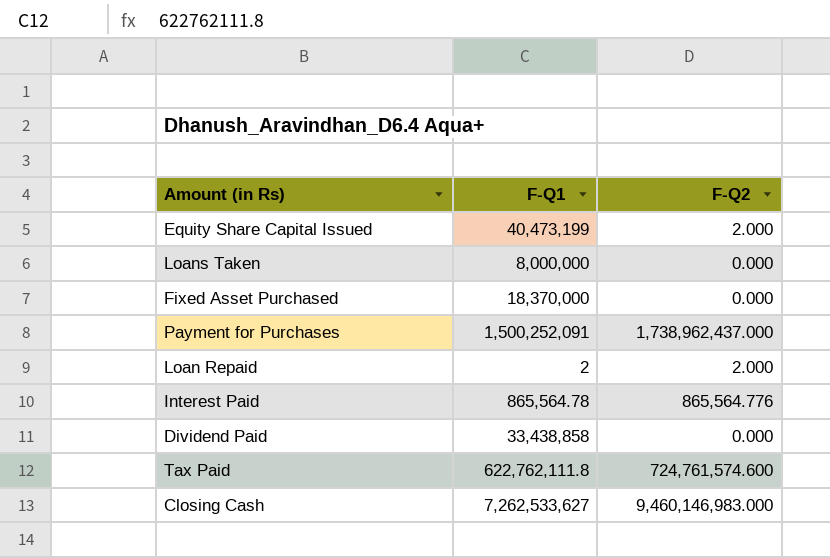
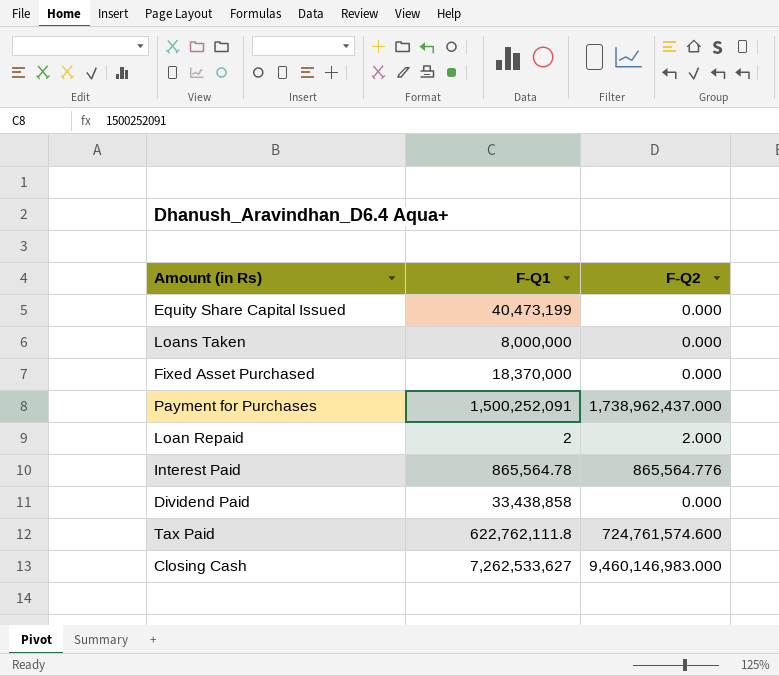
Equity Share Capital Issued | F-Q2: 2.000 -> 0.000

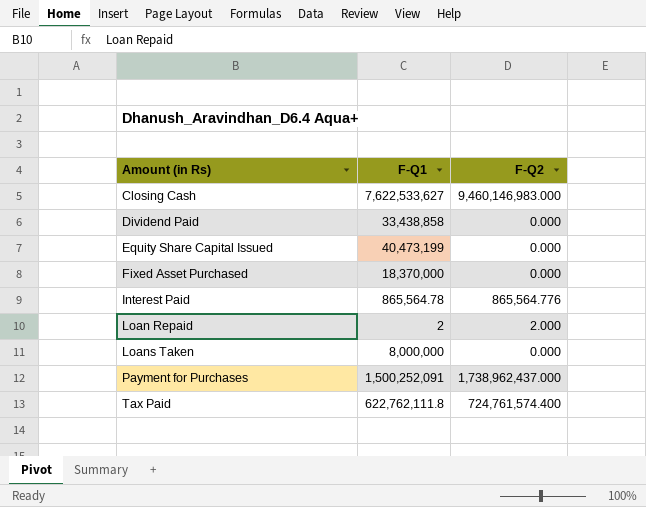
row order: none -> Amount (in Rs) ascending
Closing Cash | F-Q1: 7,262,533,627 -> 7,622,533,627
Tax Paid | F-Q2: 724,761,574.600 -> 724,761,574.400

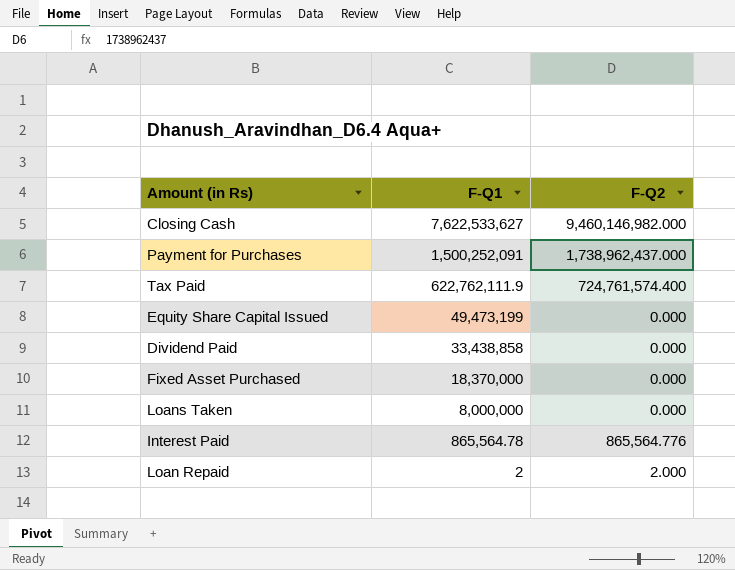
row order: Amount (in Rs) ascending -> F-Q1 descending
Closing Cash | F-Q2: 9,460,146,983.000 -> 9,460,146,982.000
Tax Paid | F-Q1: 622,762,111.8 -> 622,762,111.9
Equity Share Capital Issued | F-Q1: 40,473,199 -> 49,473,199

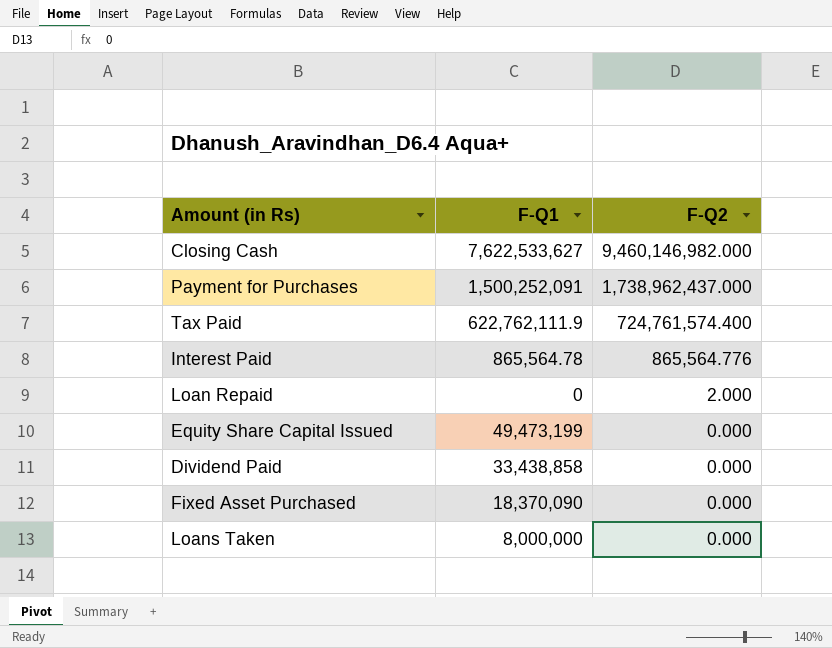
row order: F-Q1 descending -> F-Q2 descending
Loan Repaid | F-Q1: 2 -> 0
Fixed Asset Purchased | F-Q1: 18,370,000 -> 18,370,090

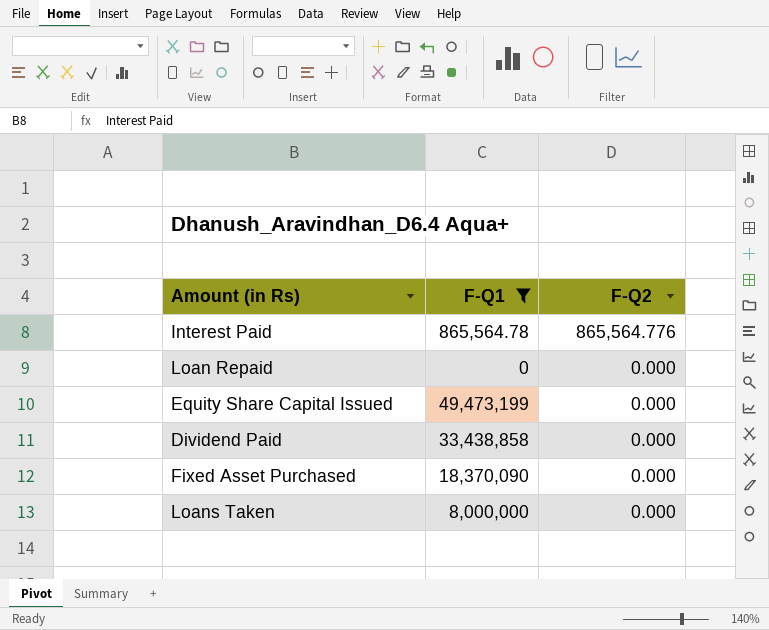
filter: none -> F-Q1 <= 49,473,199
Loan Repaid | F-Q2: 2.000 -> 0.000

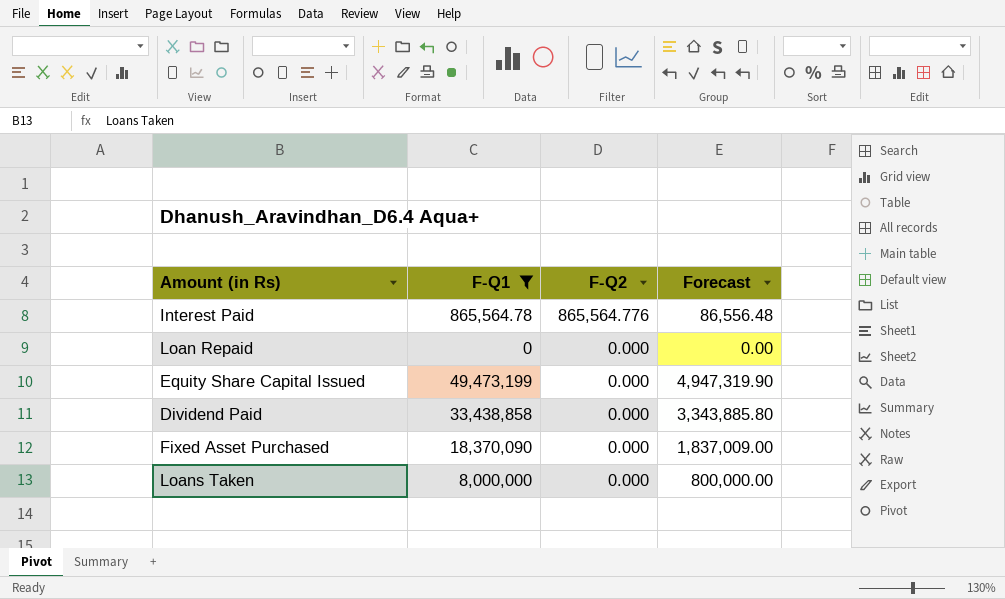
column Forecast | formula: none -> [F-Q1] * 0.1

